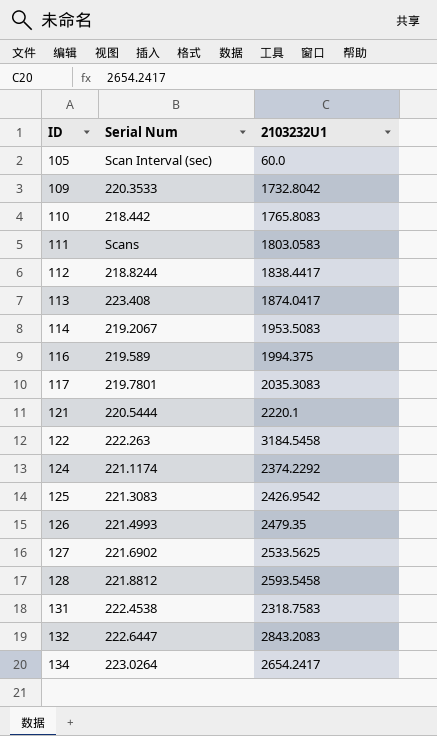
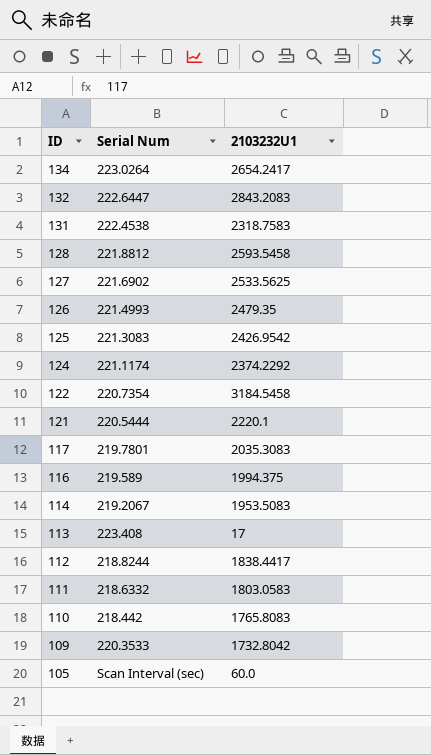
row order: ID ascending -> ID descending
122 | Serial Num: 222.263 -> 220.7354
113 | 2103232U1: 1874.0417 -> 17
111 | Serial Num: Scans -> 218.6332

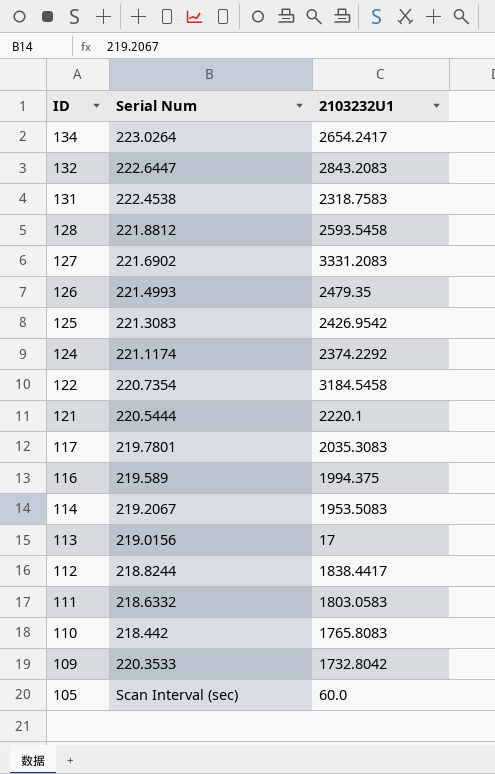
127 | 2103232U1: 2533.5625 -> 3331.2083
113 | Serial Num: 223.408 -> 219.0156

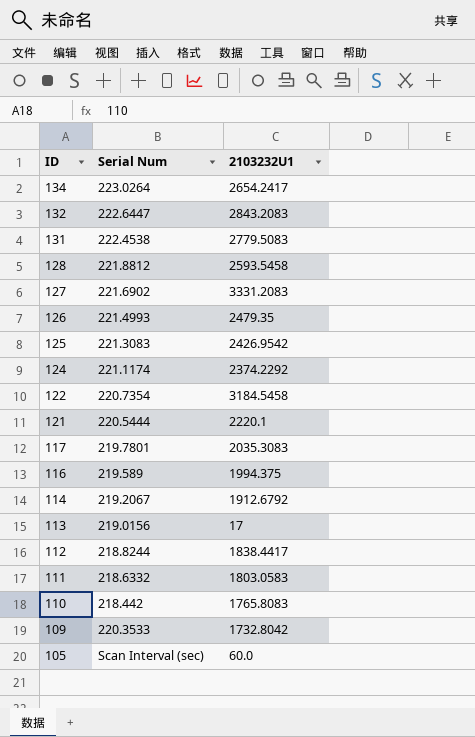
131 | 2103232U1: 2318.7583 -> 2779.5083
114 | 2103232U1: 1953.5083 -> 1912.6792

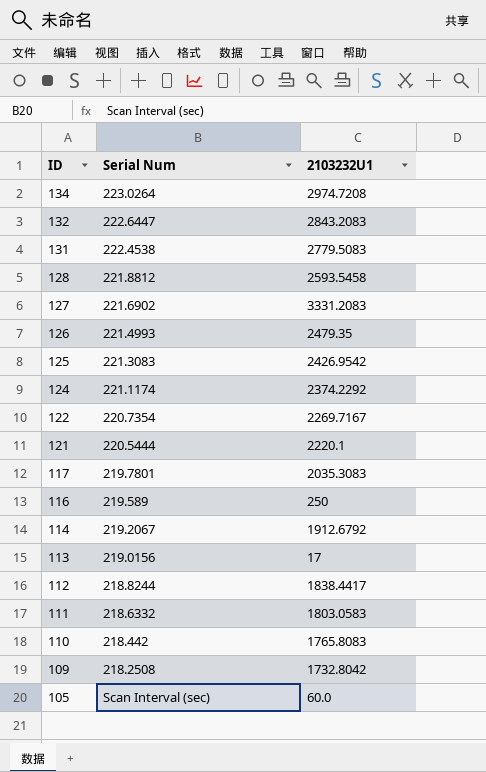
134 | 2103232U1: 2654.2417 -> 2974.7208
122 | 2103232U1: 3184.5458 -> 2269.7167
116 | 2103232U1: 1994.375 -> 250
109 | Serial Num: 220.3533 -> 218.2508

